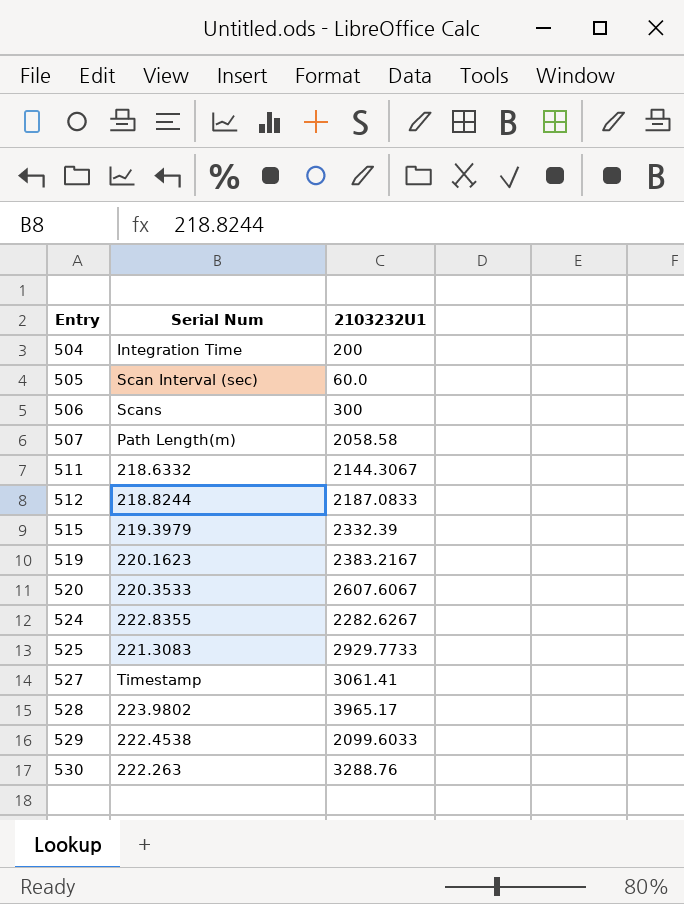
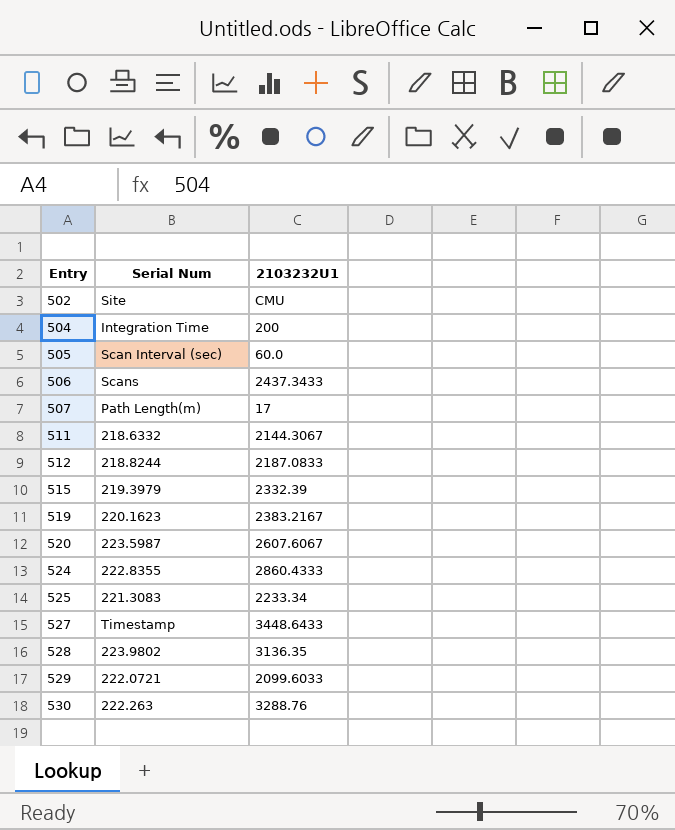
row 502: none -> Site | CMU
506 | 2103232U1: 300 -> 2437.3433
507 | 2103232U1: 2058.58 -> 17
520 | Serial Num: 220.3533 -> 223.5987
524 | 2103232U1: 2282.6267 -> 2860.4333
525 | 2103232U1: 2929.7733 -> 2233.34
527 | 2103232U1: 3061.41 -> 3448.6433
528 | 2103232U1: 3965.17 -> 3136.35
529 | Serial Num: 222.4538 -> 222.0721

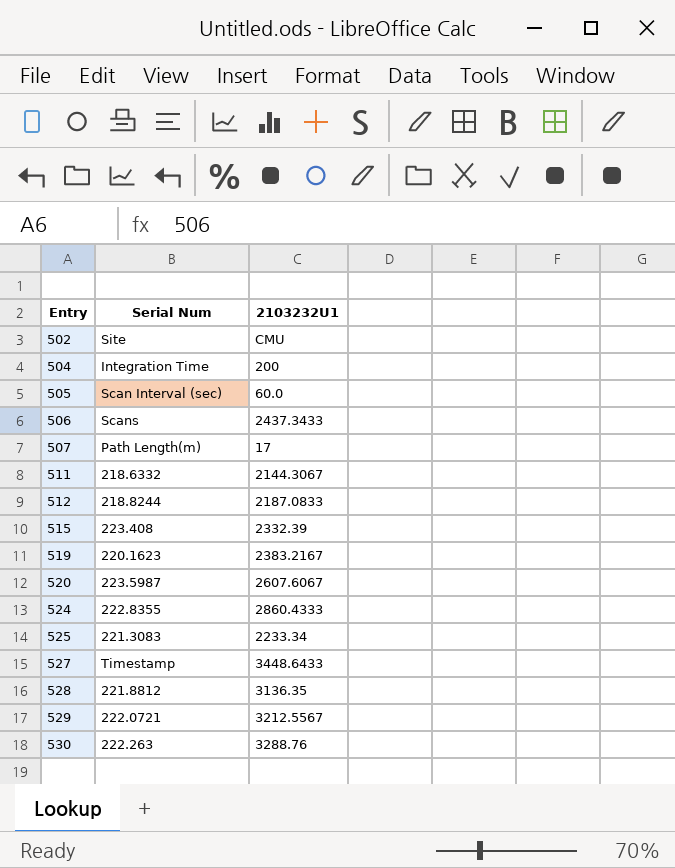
515 | Serial Num: 219.3979 -> 223.408
528 | Serial Num: 223.9802 -> 221.8812
529 | 2103232U1: 2099.6033 -> 3212.5567

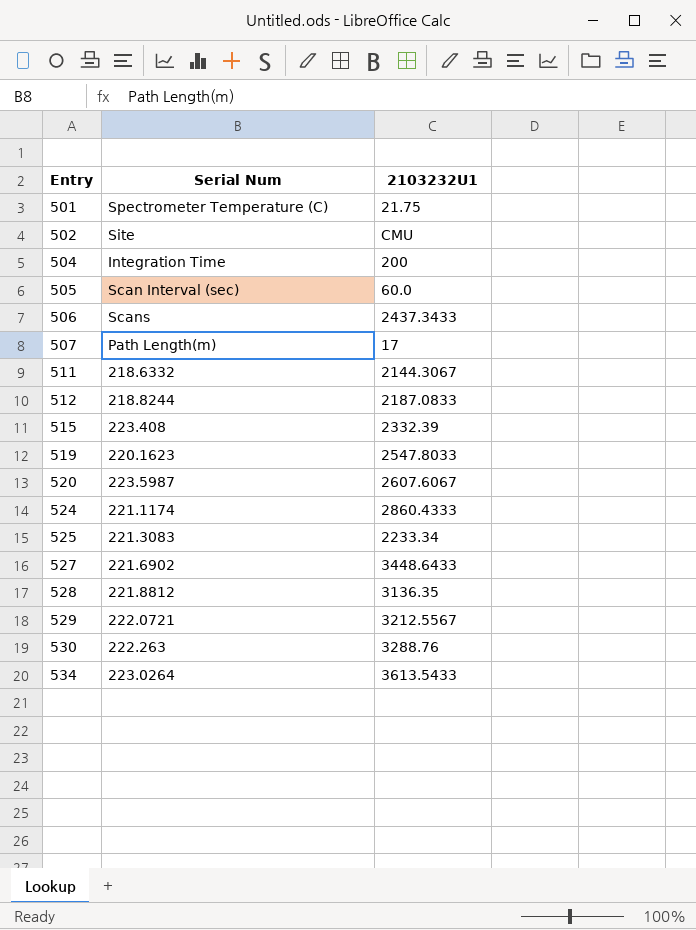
row 501: none -> Spectrometer Temperature (C) | 21.75
519 | 2103232U1: 2383.2167 -> 2547.8033
524 | Serial Num: 222.8355 -> 221.1174
527 | Serial Num: Timestamp -> 221.6902
row 534: none -> 223.0264 | 3613.5433

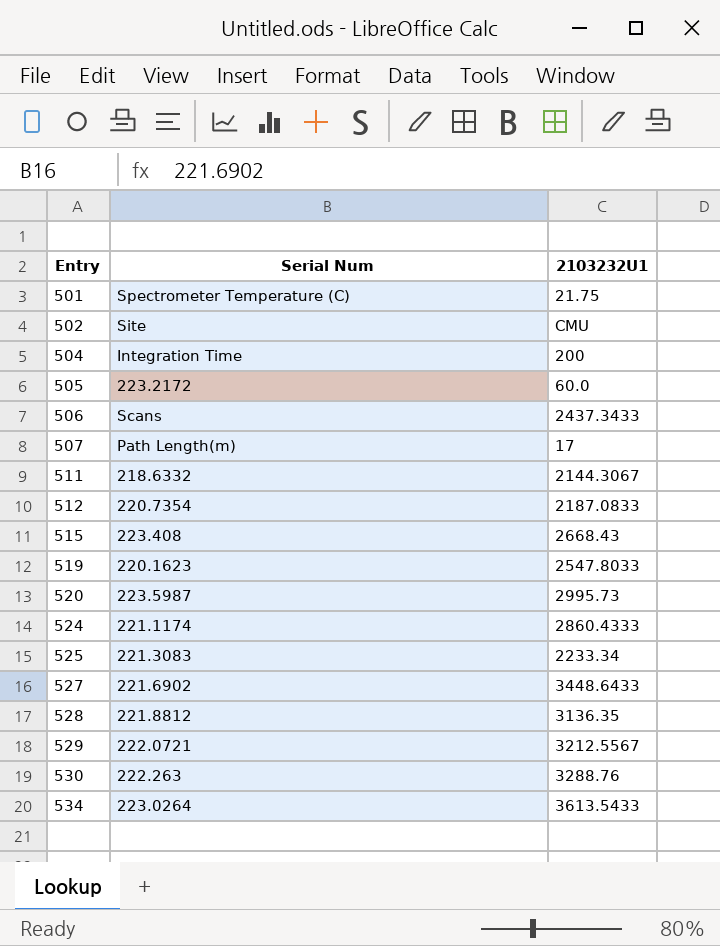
505 | Serial Num: Scan Interval (sec) -> 223.2172
512 | Serial Num: 218.8244 -> 220.7354
515 | 2103232U1: 2332.39 -> 2668.43
520 | 2103232U1: 2607.6067 -> 2995.73

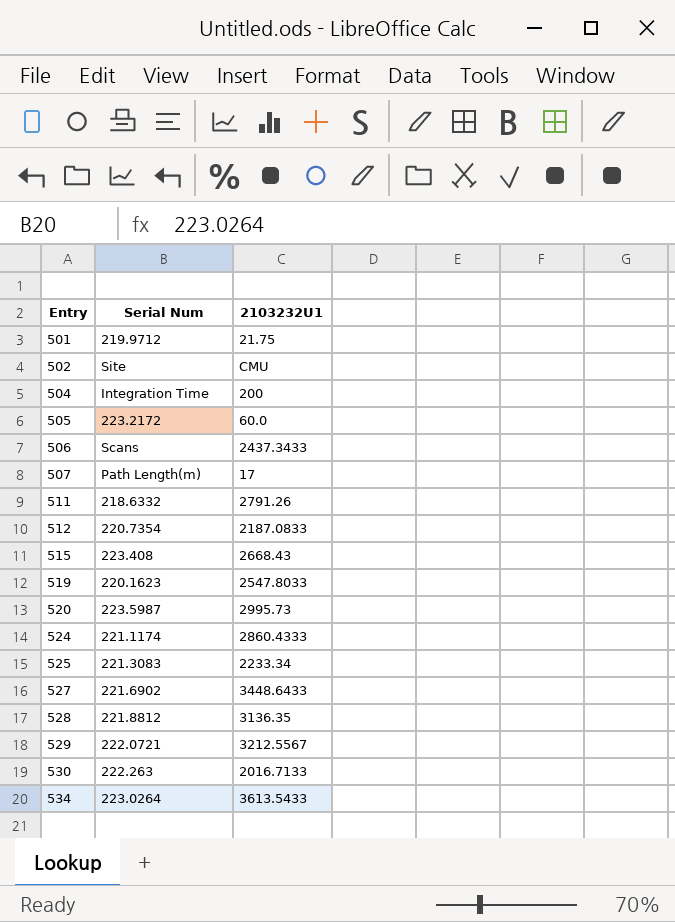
501 | Serial Num: Spectrometer Temperature (C) -> 219.9712
511 | 2103232U1: 2144.3067 -> 2791.26
530 | 2103232U1: 3288.76 -> 2016.7133

